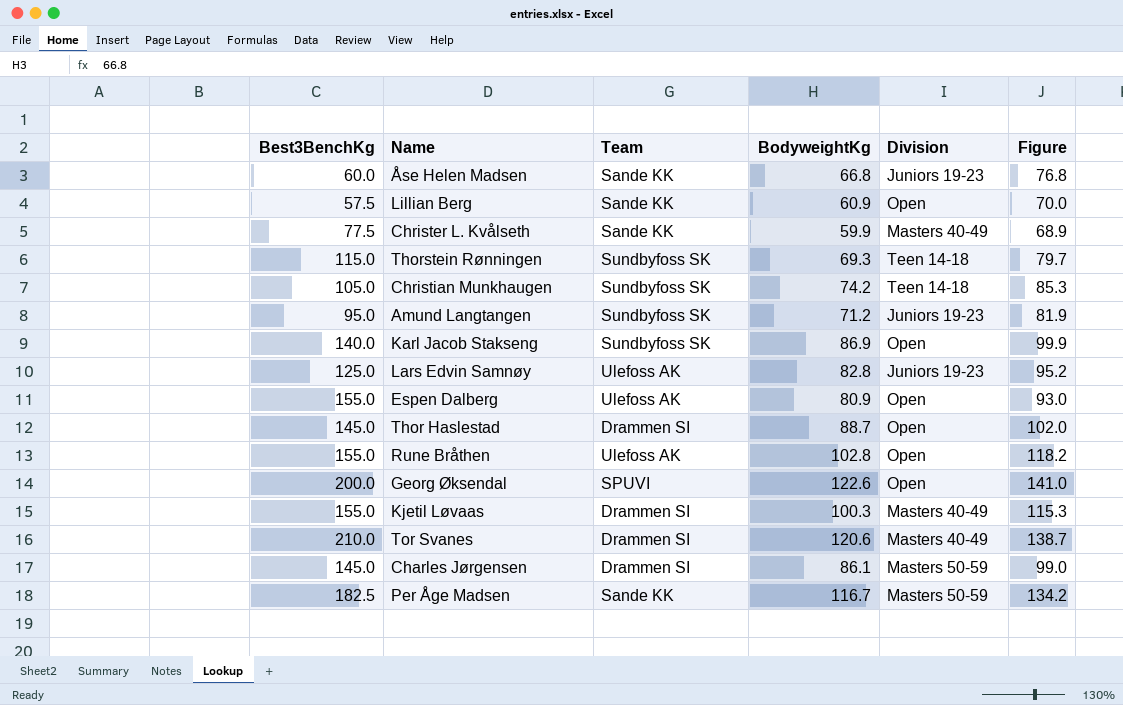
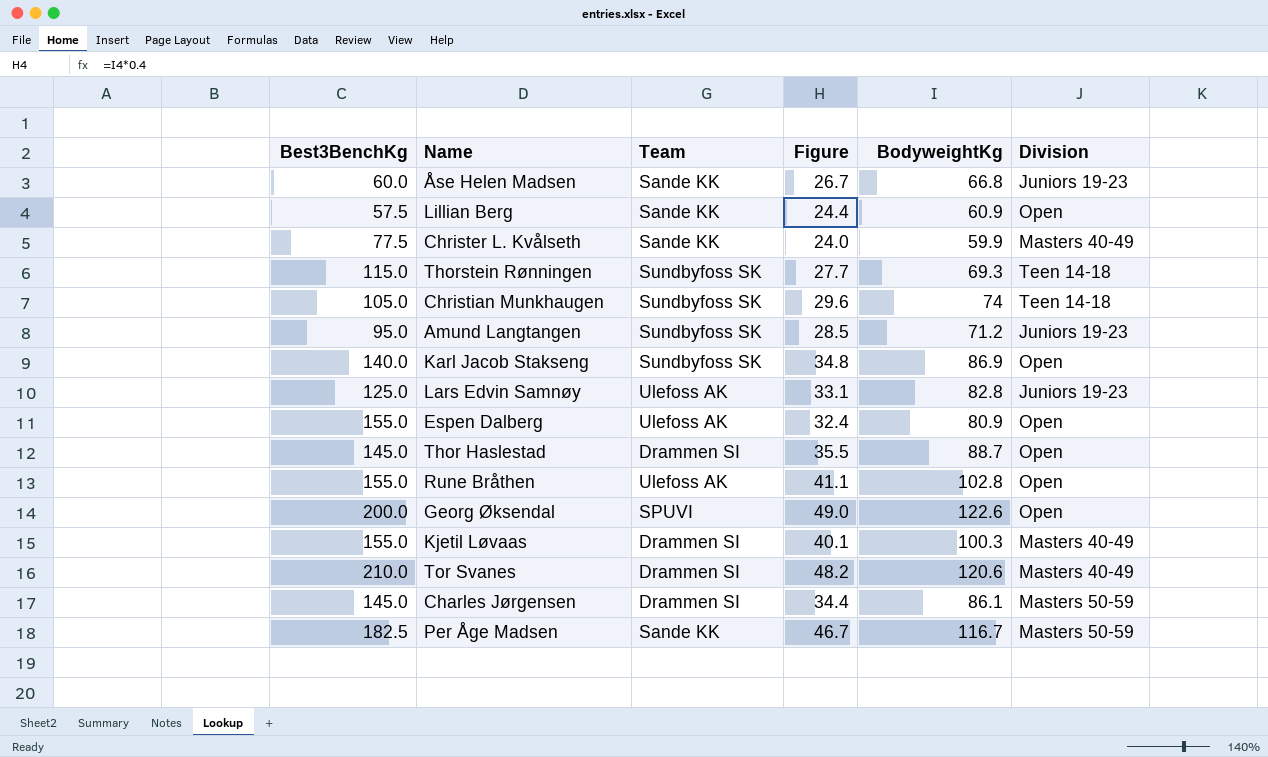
column Figure | formula: [BodyweightKg] * 1.15 -> [BodyweightKg] * 0.4
column Figure | position: 6 -> 4
Christian Munkhaugen | BodyweightKg: 74.2 -> 74

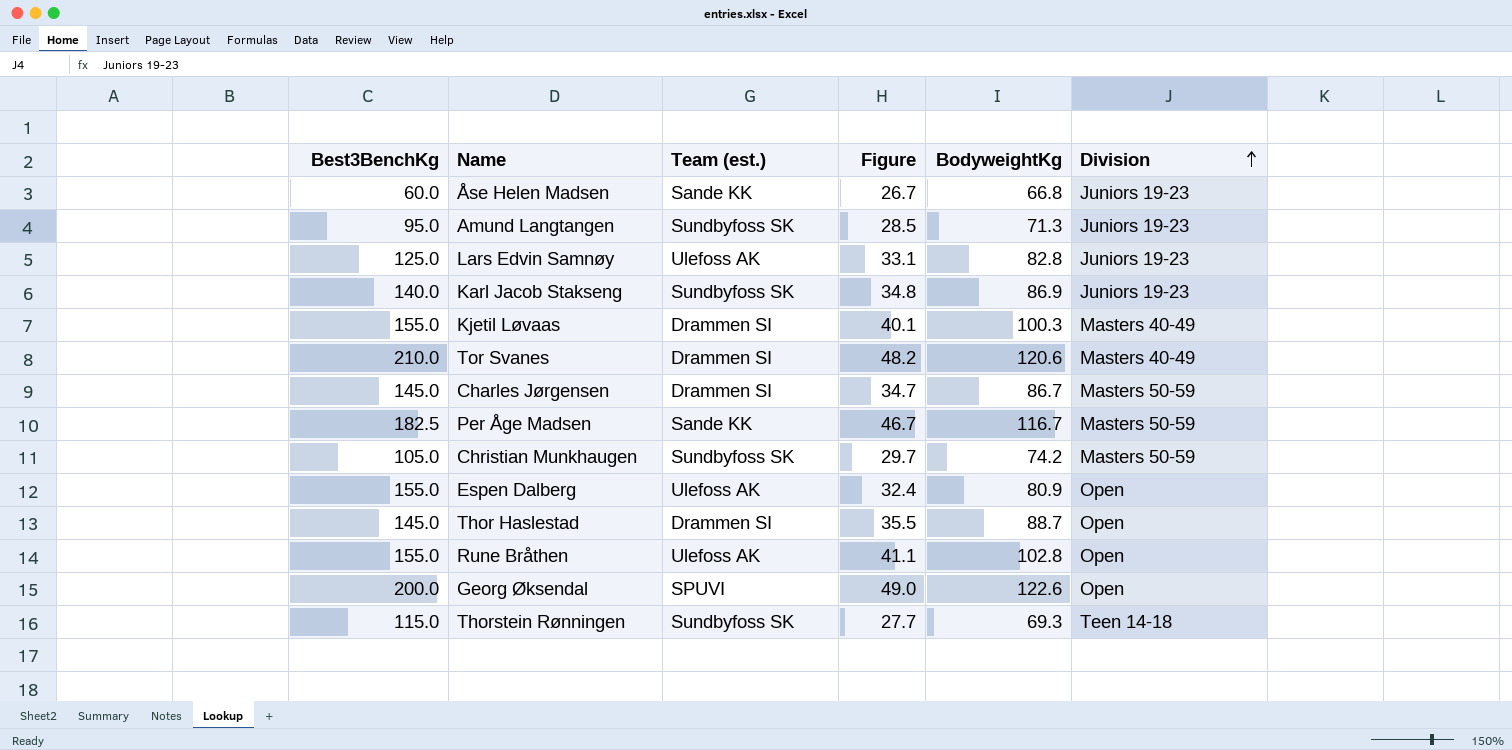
row order: none -> Division ascending
column name: Team -> Team (est.)
row Lillian Berg: 57.5 | Sande KK | 24.4 | 60.9 | Open -> none
row Christer L. Kvålseth: 77.5 | Sande KK | 24.0 | 59.9 | Masters 40-49 -> none
Amund Langtangen | BodyweightKg: 71.2 -> 71.3
Karl Jacob Stakseng | Division: Open -> Juniors 19-23
Charles Jørgensen | Figure: 34.4 -> 34.7
Charles Jørgensen | BodyweightKg: 86.1 -> 86.7
Christian Munkhaugen | Figure: 29.6 -> 29.7
Christian Munkhaugen | BodyweightKg: 74 -> 74.2
Christian Munkhaugen | Division: Teen 14-18 -> Masters 50-59

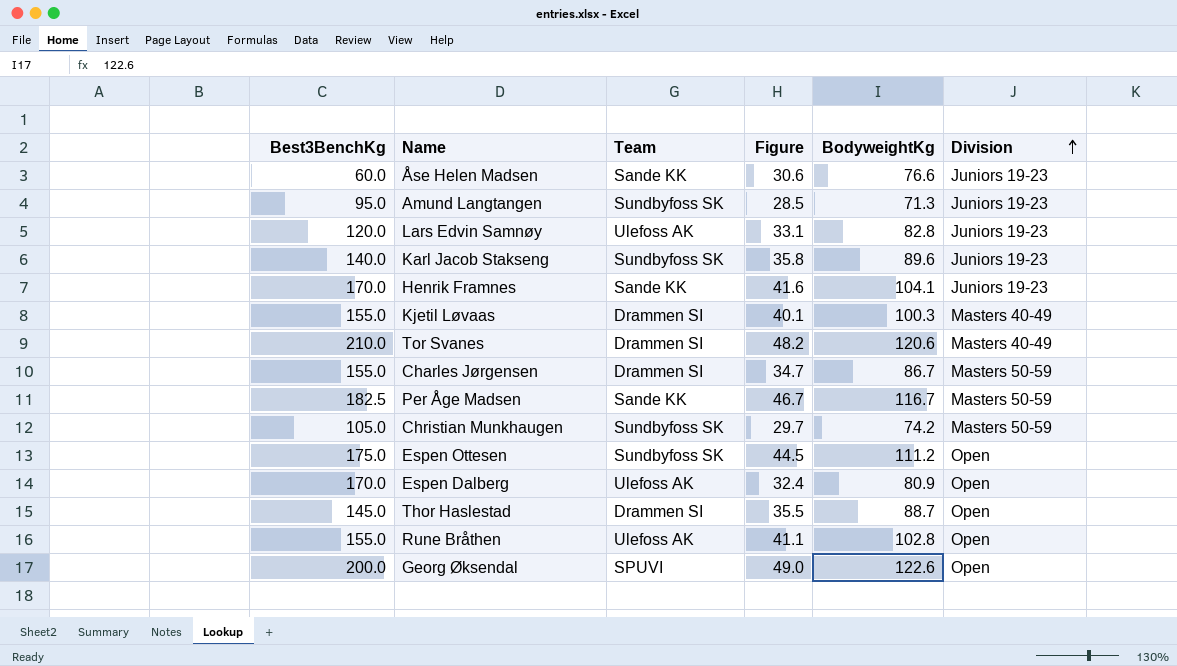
column name: Team (est.) -> Team
row Thorstein Rønningen: 115.0 | Sundbyfoss SK | 27.7 | 69.3 | Teen 14-18 -> none
Åse Helen Madsen | Figure: 26.7 -> 30.6
Åse Helen Madsen | BodyweightKg: 66.8 -> 76.6
Lars Edvin Samnøy | Best3BenchKg: 125.0 -> 120.0
Karl Jacob Stakseng | Figure: 34.8 -> 35.8
Karl Jacob Stakseng | BodyweightKg: 86.9 -> 89.6
row Henrik Framnes: none -> 170.0 | Sande KK | 41.6 | 104.1 | Juniors 19-23
Charles Jørgensen | Best3BenchKg: 145.0 -> 155.0
row Espen Ottesen: none -> 175.0 | Sundbyfoss SK | 44.5 | 111.2 | Open
Espen Dalberg | Best3BenchKg: 155.0 -> 170.0

